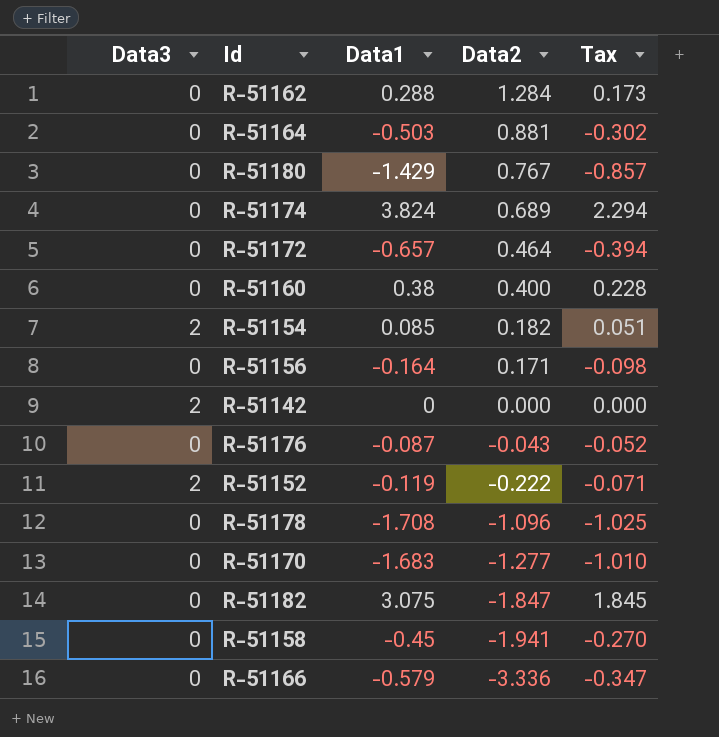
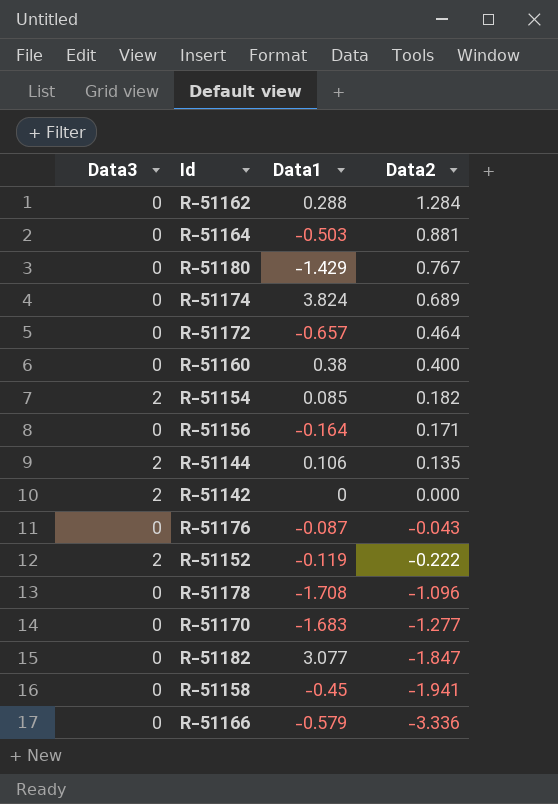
column Tax | formula: [Data1] * 0.6 -> none
row R-51144: none -> 2 | 0.106 | 0.135
R-51182 | Data1: 3.075 -> 3.077

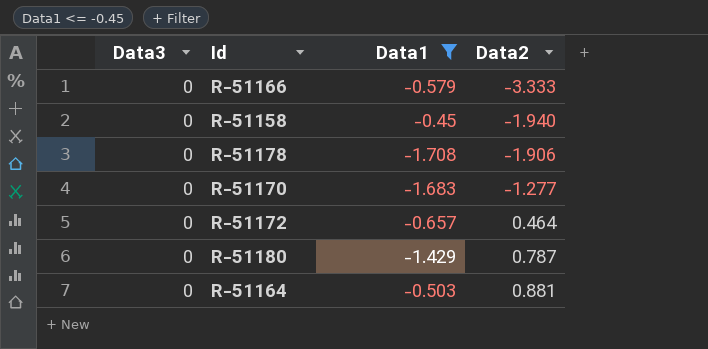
filter: none -> Data1 <= -0.45
row order: Data2 descending -> Data2 ascending
R-51166 | Data2: -3.336 -> -3.333
R-51158 | Data2: -1.941 -> -1.940
R-51178 | Data2: -1.096 -> -1.906
R-51180 | Data2: 0.767 -> 0.787

